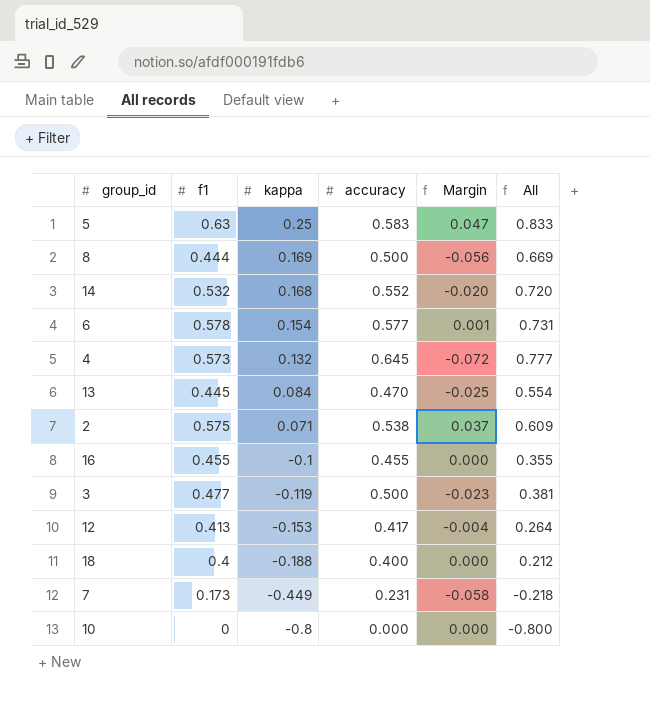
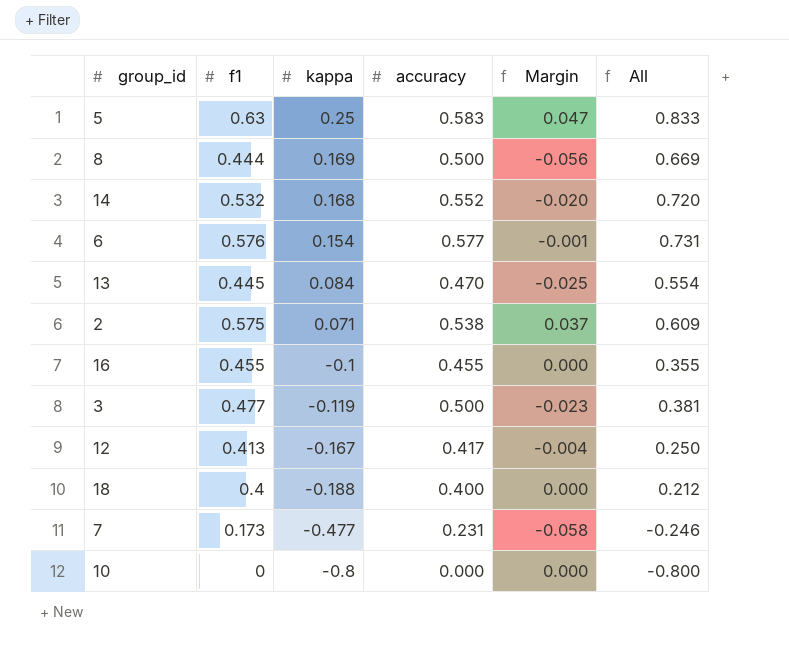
row 4: 0.573 | 0.132 | 0.645 | -0.072 | 0.777 -> none
6 | f1: 0.578 -> 0.576
6 | Margin: 0.001 -> -0.001
12 | kappa: -0.153 -> -0.167
12 | All: 0.264 -> 0.250
7 | kappa: -0.449 -> -0.477
7 | All: -0.218 -> -0.246

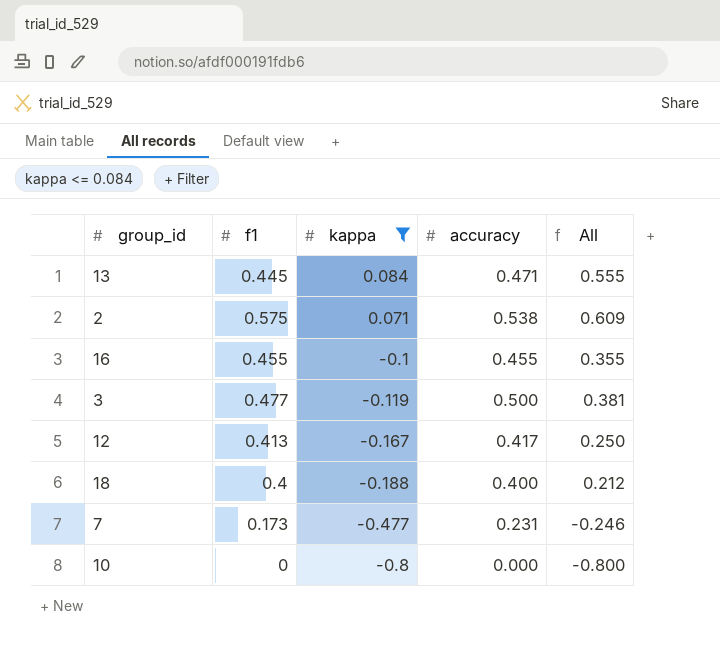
filter: none -> kappa <= 0.084
column Margin | formula: [f1] - [accuracy] -> none
13 | accuracy: 0.470 -> 0.471
13 | All: 0.554 -> 0.555

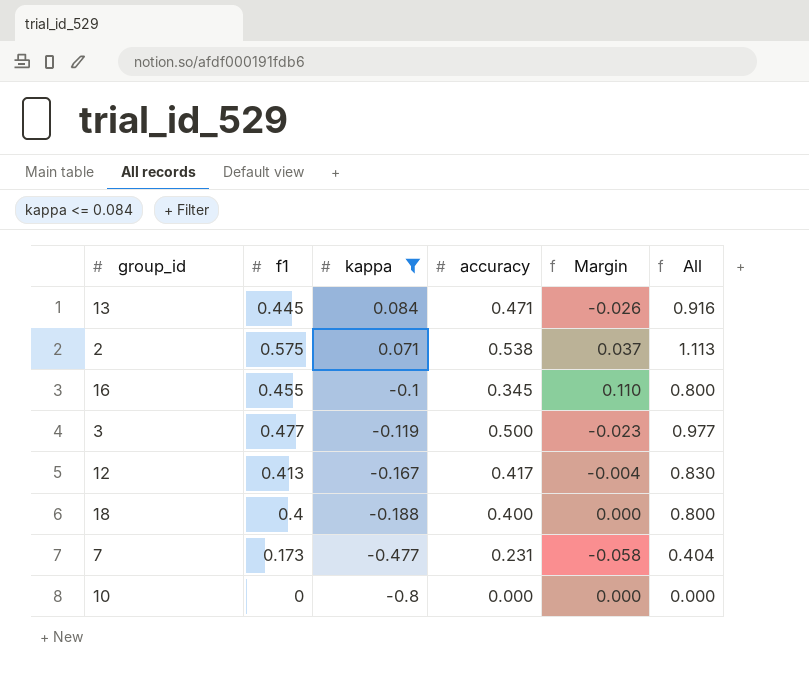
column Margin | formula: none -> [f1] - [accuracy]
column All | formula: [kappa] + [accuracy] -> [f1] + [accuracy]
16 | accuracy: 0.455 -> 0.345

